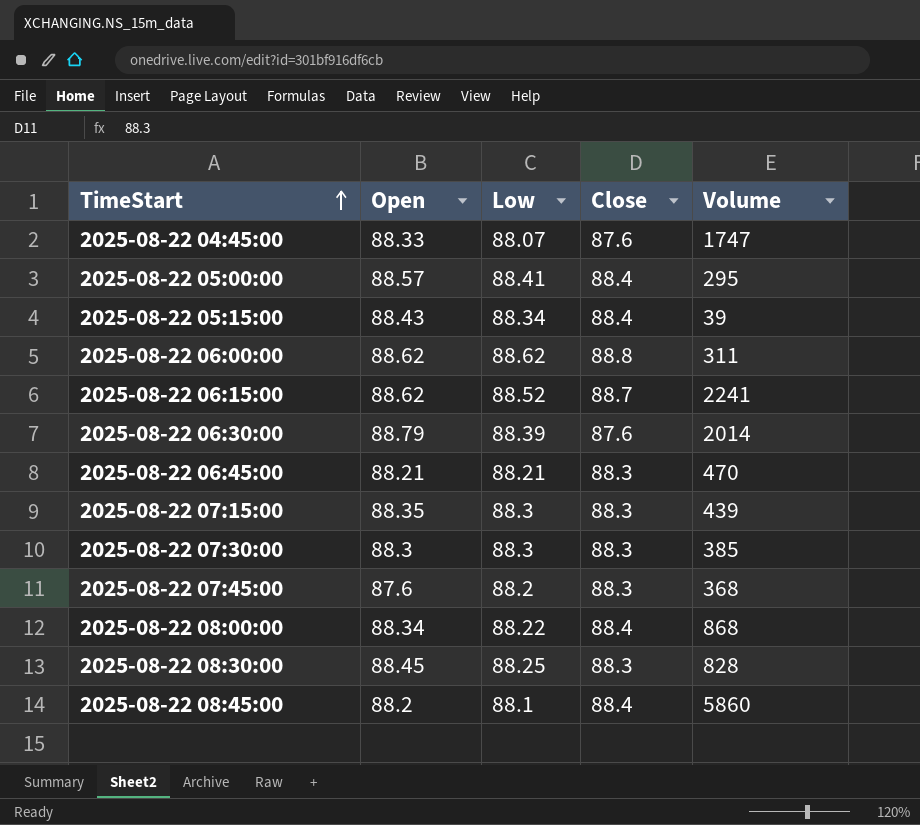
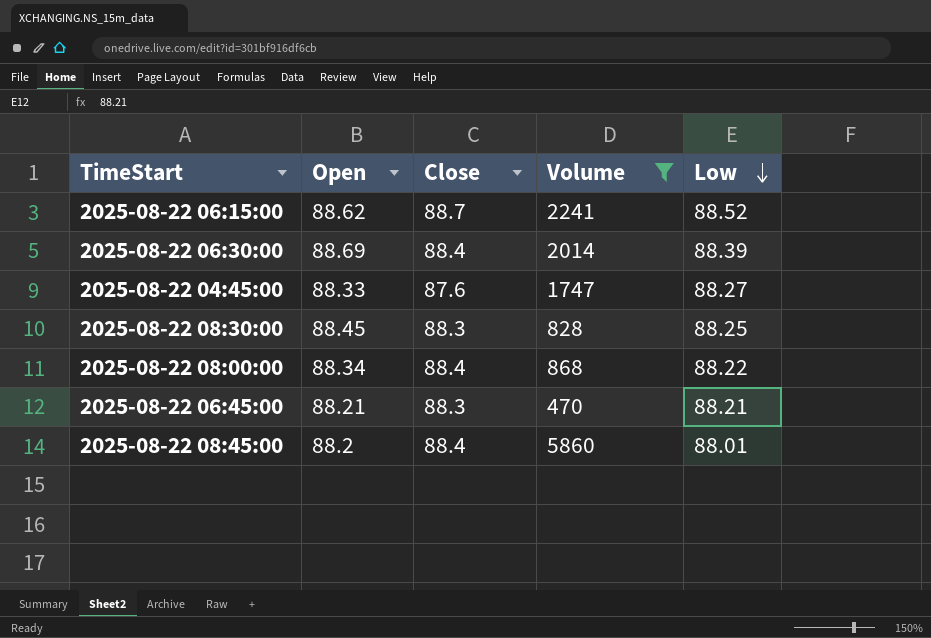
filter: none -> Volume >= 470
row order: TimeStart ascending -> Low descending
column Low | position: 3 -> 5
2025-08-22 06:30:00 | Open: 88.79 -> 88.69
2025-08-22 06:30:00 | Close: 87.6 -> 88.4
2025-08-22 04:45:00 | Low: 88.07 -> 88.27
2025-08-22 08:45:00 | Low: 88.1 -> 88.01

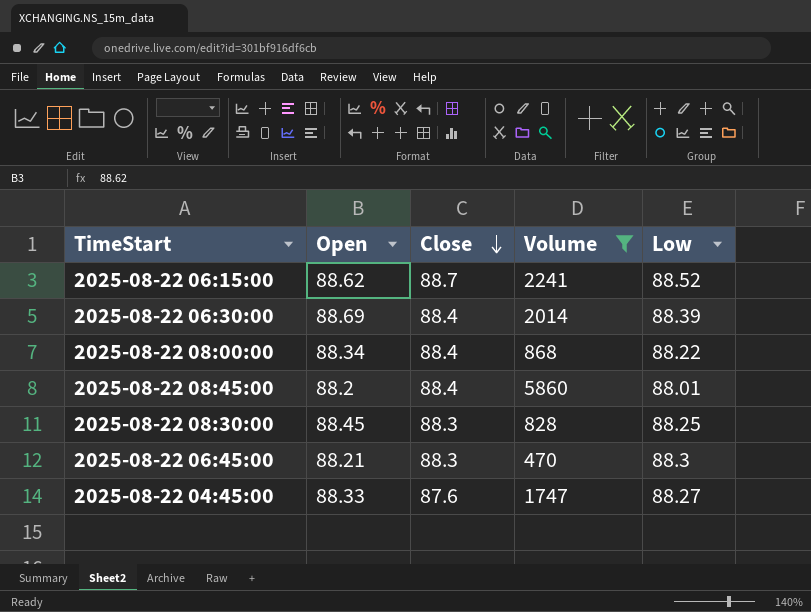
row order: Low descending -> Close descending
2025-08-22 06:45:00 | Low: 88.21 -> 88.3

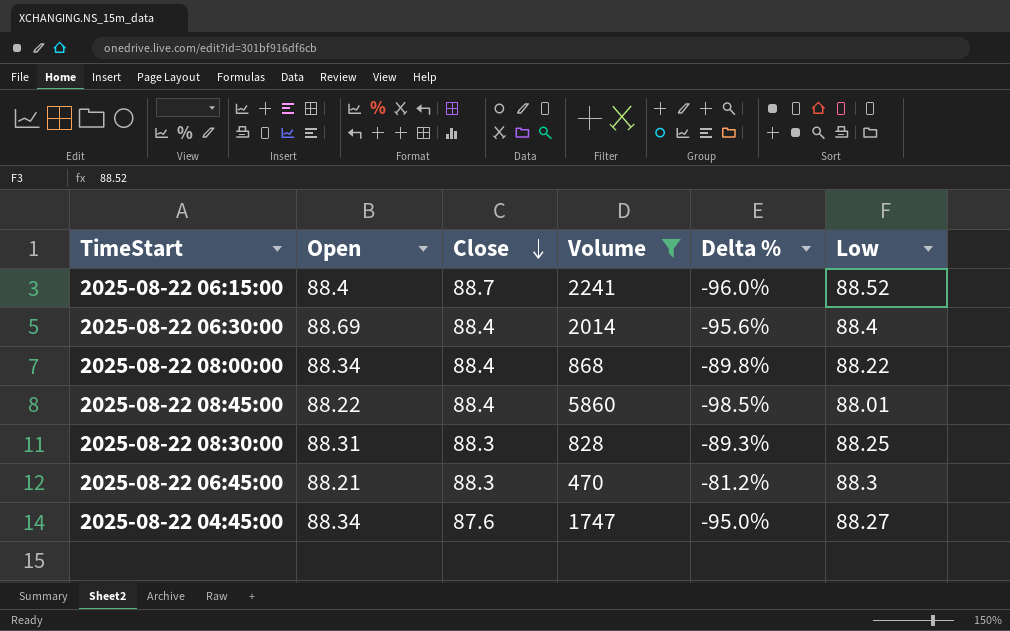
column Delta % | formula: none -> ([Close] - [Volume]) / [Volume]
2025-08-22 06:15:00 | Open: 88.62 -> 88.4
2025-08-22 06:30:00 | Low: 88.39 -> 88.4
2025-08-22 08:45:00 | Open: 88.2 -> 88.22
2025-08-22 08:30:00 | Open: 88.45 -> 88.31
2025-08-22 04:45:00 | Open: 88.33 -> 88.34

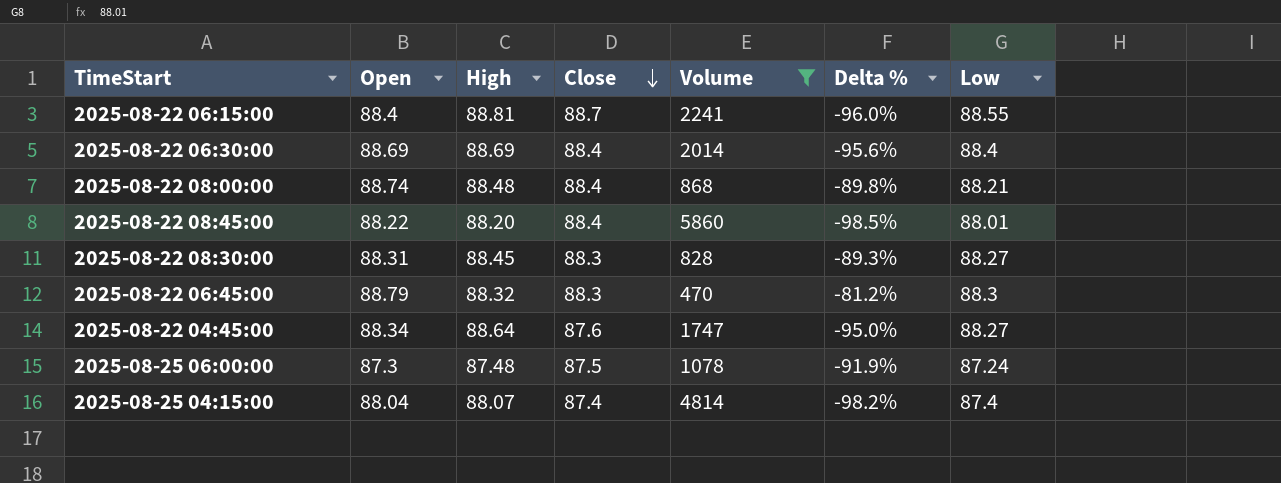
column High | position: none -> 3
2025-08-22 06:15:00 | Low: 88.52 -> 88.55
2025-08-22 08:00:00 | Open: 88.34 -> 88.74
2025-08-22 08:00:00 | Low: 88.22 -> 88.21
2025-08-22 08:30:00 | Low: 88.25 -> 88.27
2025-08-22 06:45:00 | Open: 88.21 -> 88.79
row 2025-08-25 06:00:00: none -> 87.3 | 87.48 | 87.5 | 1078 | -91.9% | 87.24
row 2025-08-25 04:15:00: none -> 88.04 | 88.07 | 87.4 | 4814 | -98.2% | 87.4

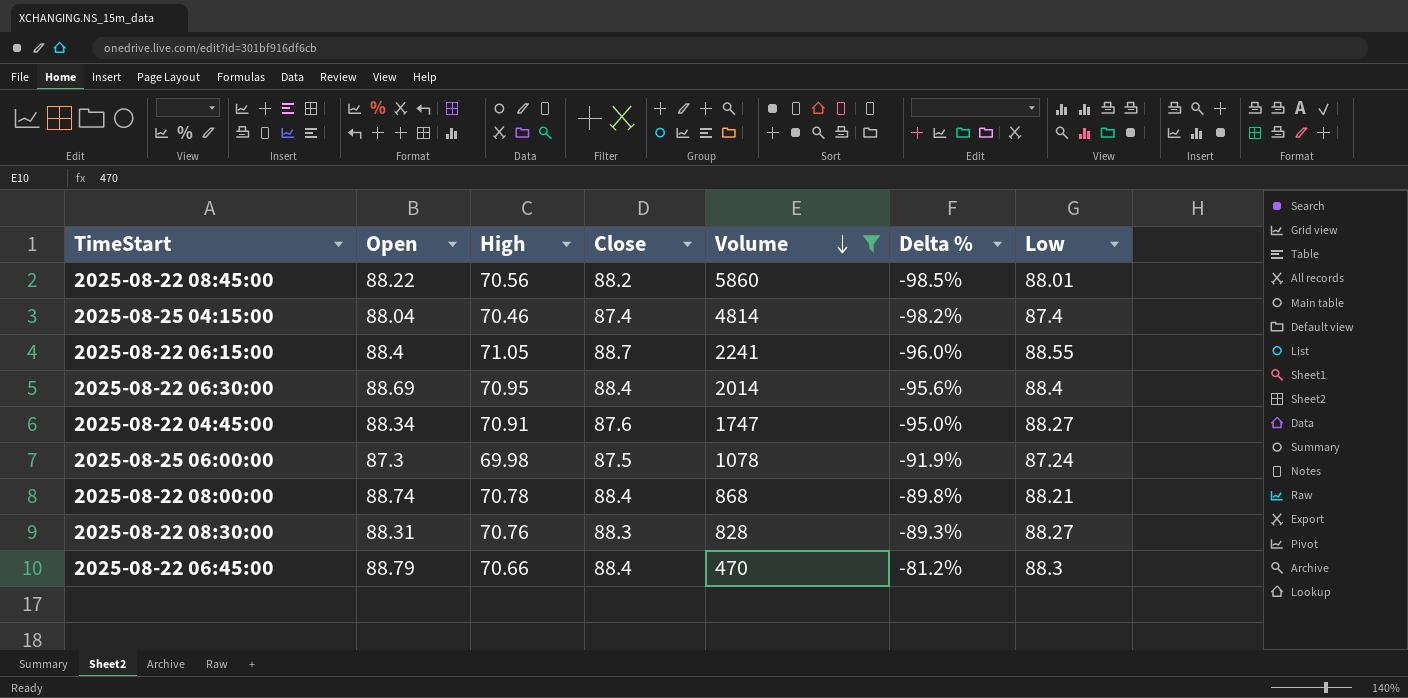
row order: Close descending -> Volume descending
2025-08-22 08:45:00 | High: 88.20 -> 70.56
2025-08-22 08:45:00 | Close: 88.4 -> 88.2
2025-08-25 04:15:00 | High: 88.07 -> 70.46
2025-08-22 06:15:00 | High: 88.81 -> 71.05
2025-08-22 06:30:00 | High: 88.69 -> 70.95
2025-08-22 04:45:00 | High: 88.64 -> 70.91
2025-08-25 06:00:00 | High: 87.48 -> 69.98
2025-08-22 08:00:00 | High: 88.48 -> 70.78
2025-08-22 08:30:00 | High: 88.45 -> 70.76
2025-08-22 06:45:00 | High: 88.32 -> 70.66
2025-08-22 06:45:00 | Close: 88.3 -> 88.4

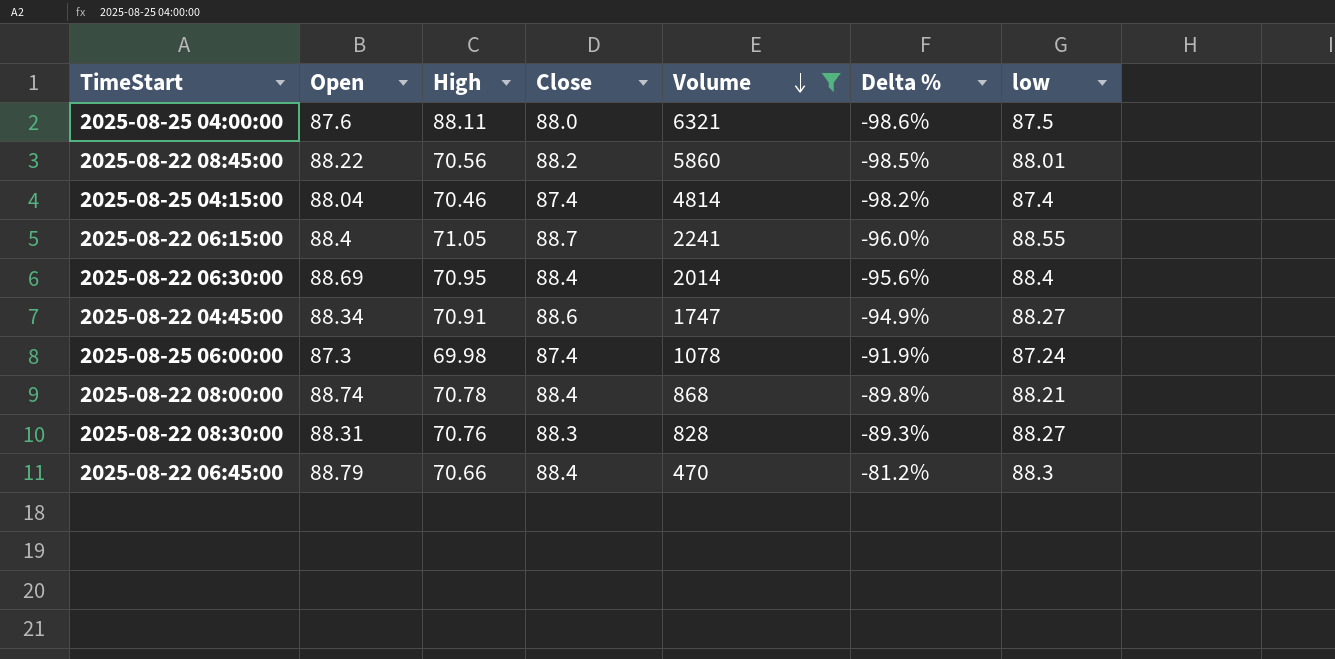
column name: Low -> low
row 2025-08-25 04:00:00: none -> 87.6 | 88.11 | 88.0 | 6321 | -98.6% | 87.5
2025-08-22 04:45:00 | Close: 87.6 -> 88.6
2025-08-22 04:45:00 | Delta %: -95.0% -> -94.9%
2025-08-25 06:00:00 | Close: 87.5 -> 87.4

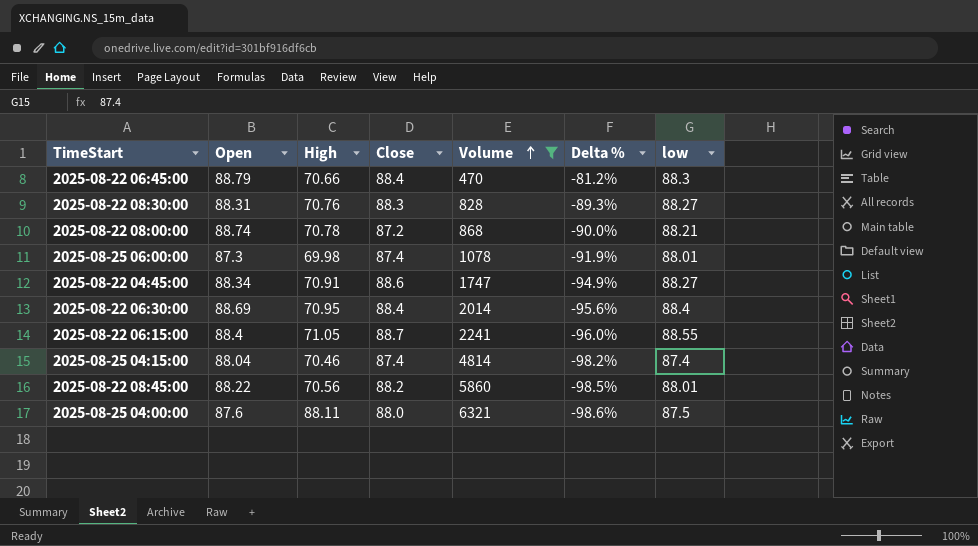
row order: Volume descending -> Volume ascending
2025-08-22 08:00:00 | Close: 88.4 -> 87.2
2025-08-22 08:00:00 | Delta %: -89.8% -> -90.0%
2025-08-25 06:00:00 | low: 87.24 -> 88.01

